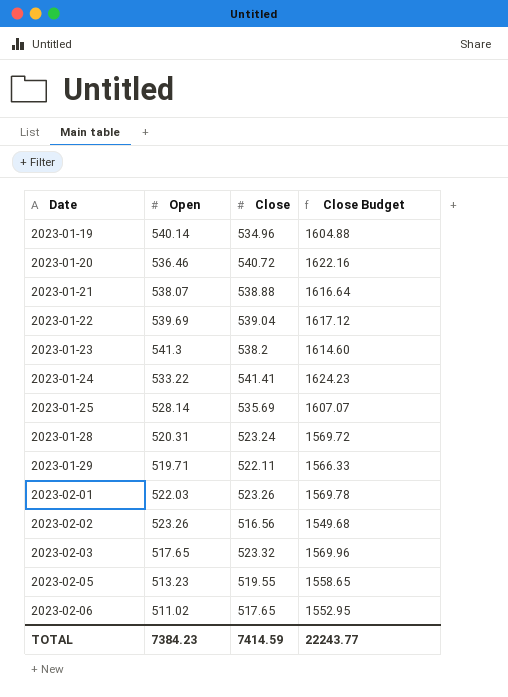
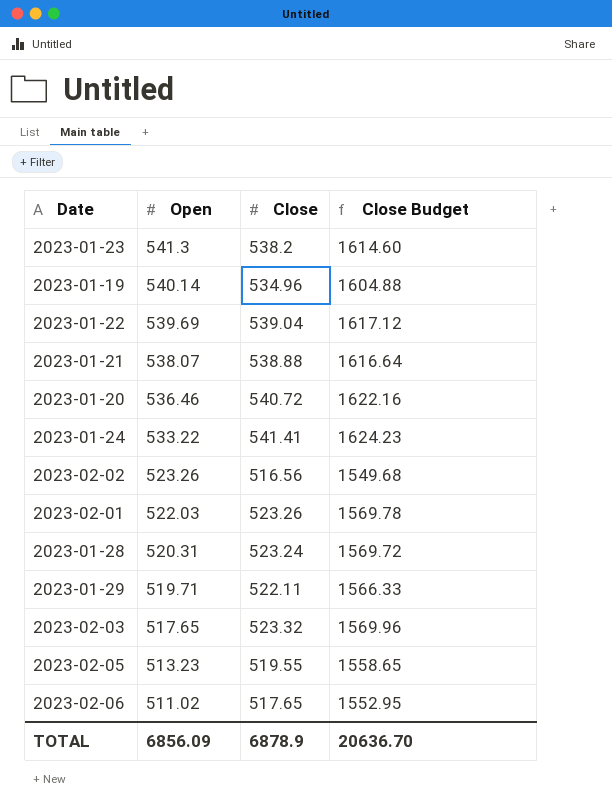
row order: Date ascending -> Open descending
row 2023-01-25: 528.14 | 535.69 | 1607.07 -> none
TOTAL | Open: 7384.23 -> 6856.09
TOTAL | Close: 7414.59 -> 6878.9
TOTAL | Close Budget: 22243.77 -> 20636.70

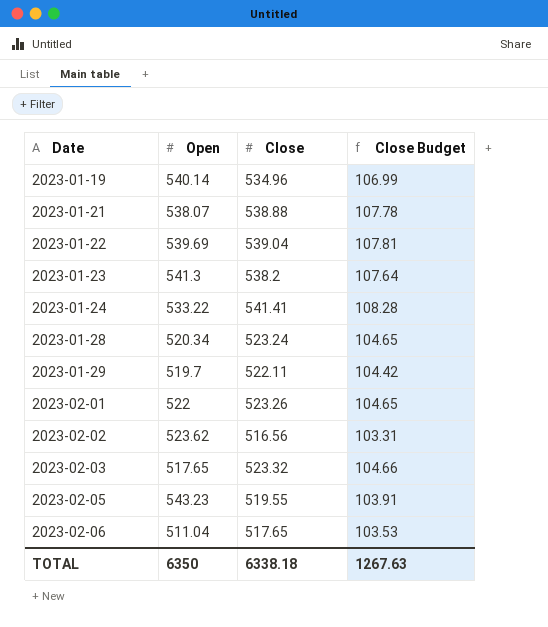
row order: Open descending -> Date ascending
column Close Budget | formula: [Close] * 3 -> [Close] * 0.2
row 2023-01-20: 536.46 | 540.72 | 1622.16 -> none
2023-01-28 | Open: 520.31 -> 520.34
2023-01-29 | Open: 519.71 -> 519.7
2023-02-01 | Open: 522.03 -> 522
2023-02-02 | Open: 523.26 -> 523.62
2023-02-05 | Open: 513.23 -> 543.23
2023-02-06 | Open: 511.02 -> 511.04
TOTAL | Open: 6856.09 -> 6350
TOTAL | Close: 6878.9 -> 6338.18
TOTAL | Close Budget: 20636.70 -> 1267.63

